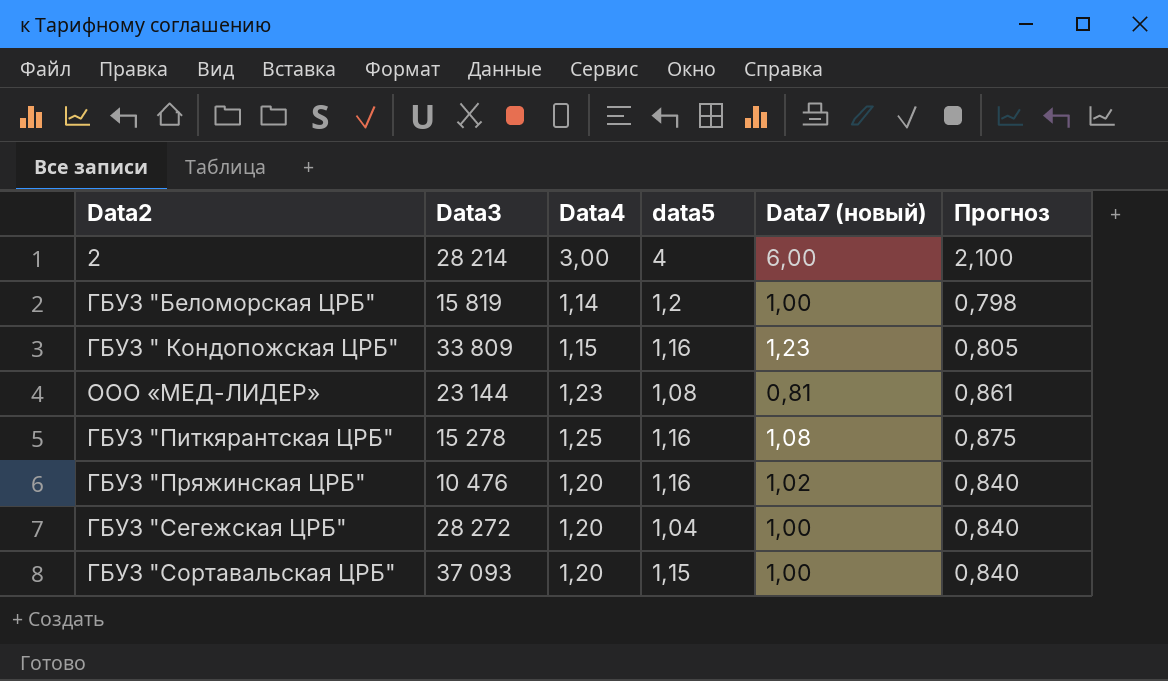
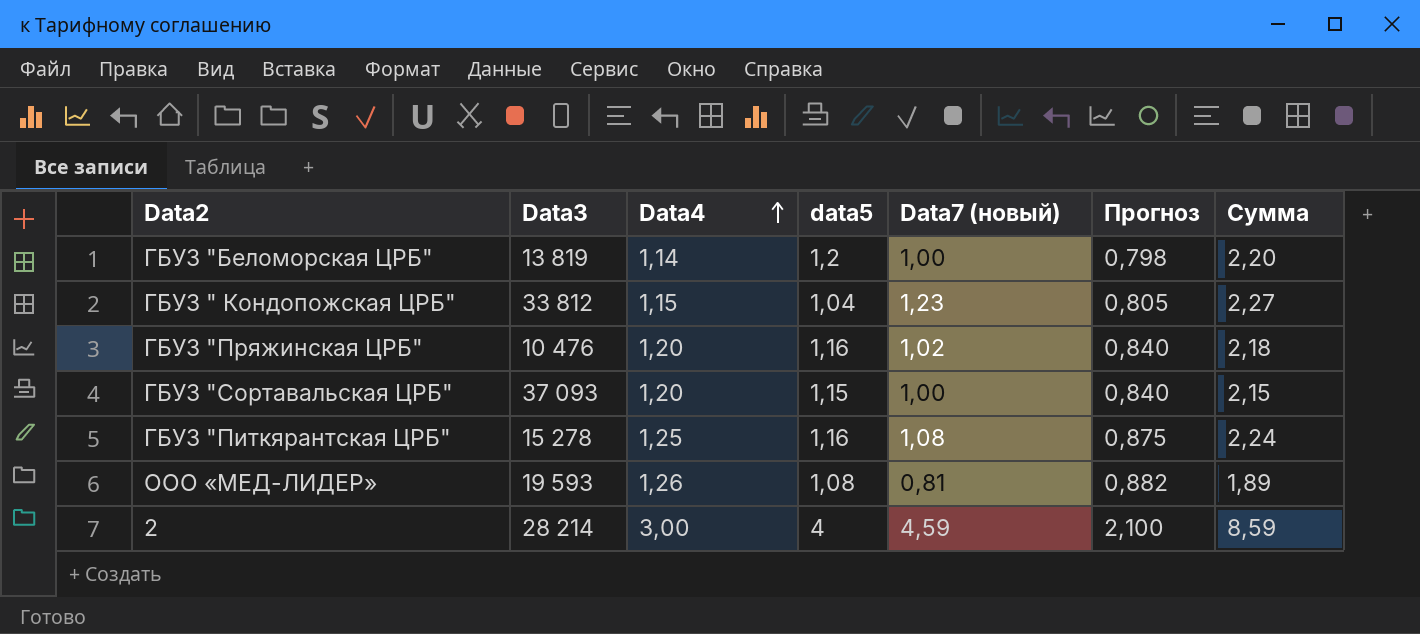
row order: none -> Data4 ascending
column Сумма | formula: none -> [data5] + [Data7 (новый)]
row ГБУЗ "Сегежская ЦРБ": 28 272 | 1,20 | 1,04 | 1,00 | 0,840 -> none
ГБУЗ "Беломорская ЦРБ" | Data3: 15 819 -> 13 819
ГБУЗ " Кондопожская ЦРБ" | Data3: 33 809 -> 33 812
ГБУЗ " Кондопожская ЦРБ" | data5: 1,16 -> 1,04
ООО «МЕД-ЛИДЕР» | Data3: 23 144 -> 19 593
ООО «МЕД-ЛИДЕР» | Data4: 1,23 -> 1,26
ООО «МЕД-ЛИДЕР» | Прогноз: 0,861 -> 0,882
2 | Data7 (новый): 6,00 -> 4,59

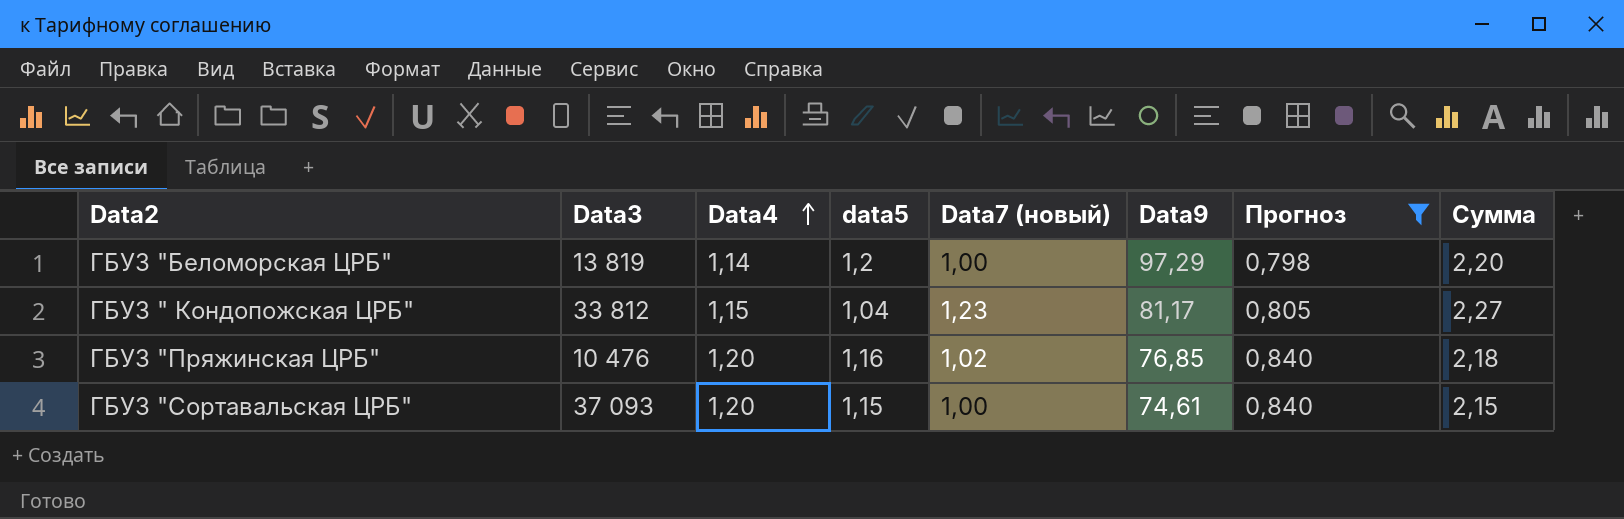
filter: none -> Прогноз <= 0,840
column Data9 | position: none -> 6

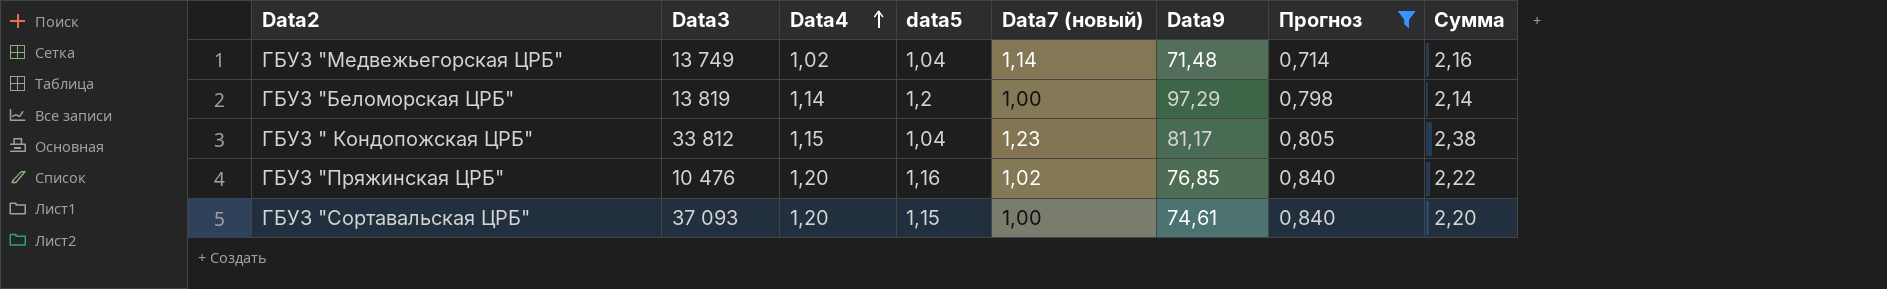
column Сумма | formula: [data5] + [Data7 (новый)] -> [Data4] + [Data7 (новый)]
row ГБУЗ "Медвежьегорская ЦРБ": none -> 13 749 | 1,02 | 1,04 | 1,14 | 71,48 | 0,714 | 2,16

